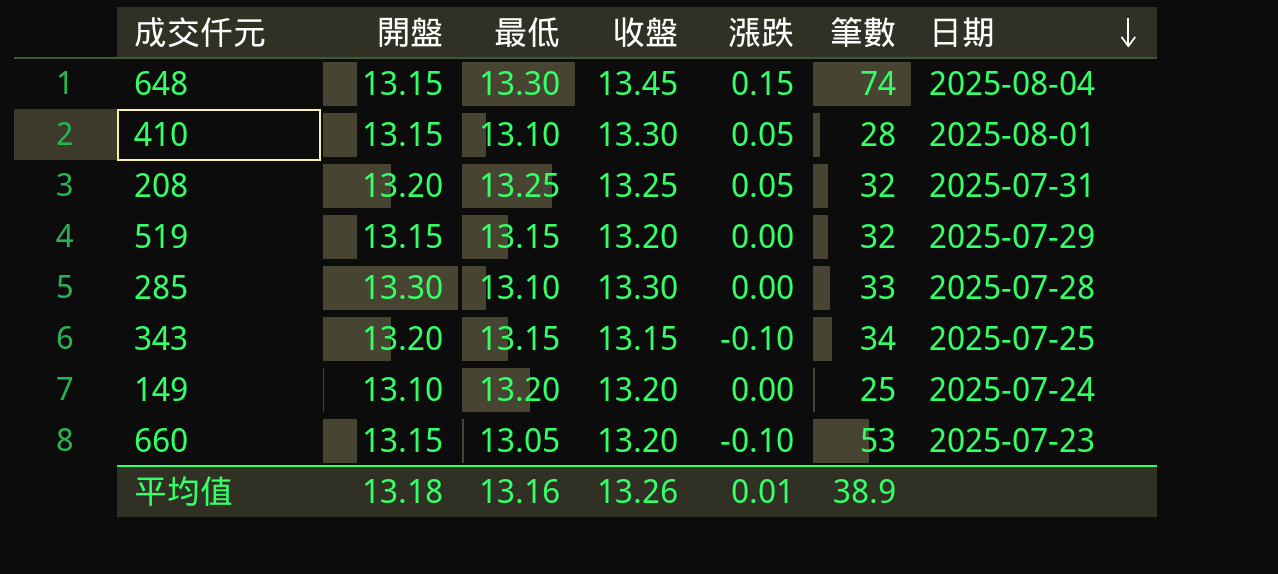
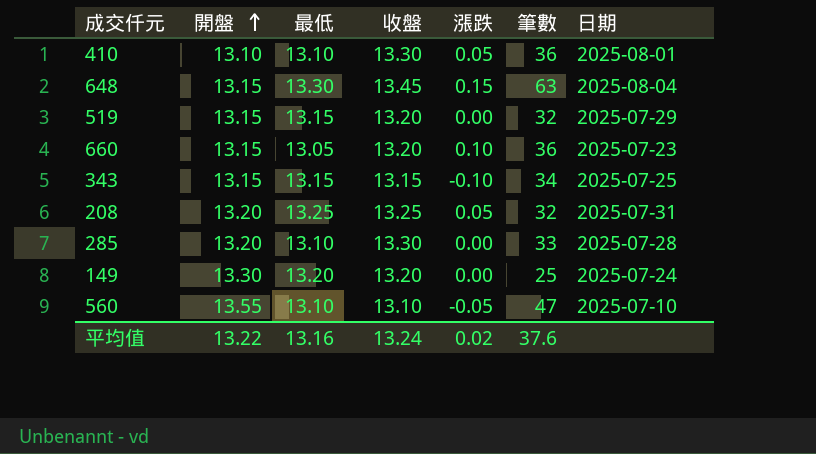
row order: 日期 descending -> 開盤 ascending
410 | 開盤: 13.15 -> 13.10
410 | 筆數: 28 -> 36
648 | 筆數: 74 -> 63
660 | 漲跌: -0.10 -> 0.10
660 | 筆數: 53 -> 36
343 | 開盤: 13.20 -> 13.15
285 | 開盤: 13.30 -> 13.20
149 | 開盤: 13.10 -> 13.30
row 560: none -> 13.55 | 13.10 | 13.10 | -0.05 | 47 | 2025-07-10
平均值 | 開盤: 13.18 -> 13.22
平均值 | 收盤: 13.26 -> 13.24
平均值 | 漲跌: 0.01 -> 0.02
平均值 | 筆數: 38.9 -> 37.6

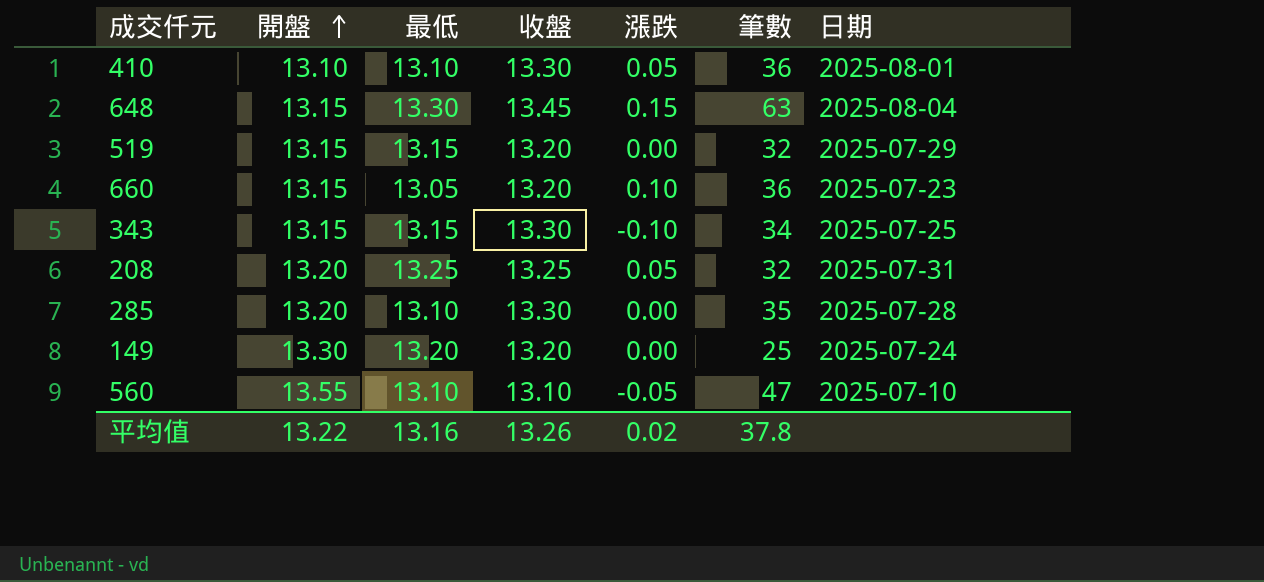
343 | 收盤: 13.15 -> 13.30
285 | 筆數: 33 -> 35
平均值 | 收盤: 13.24 -> 13.26
平均值 | 筆數: 37.6 -> 37.8

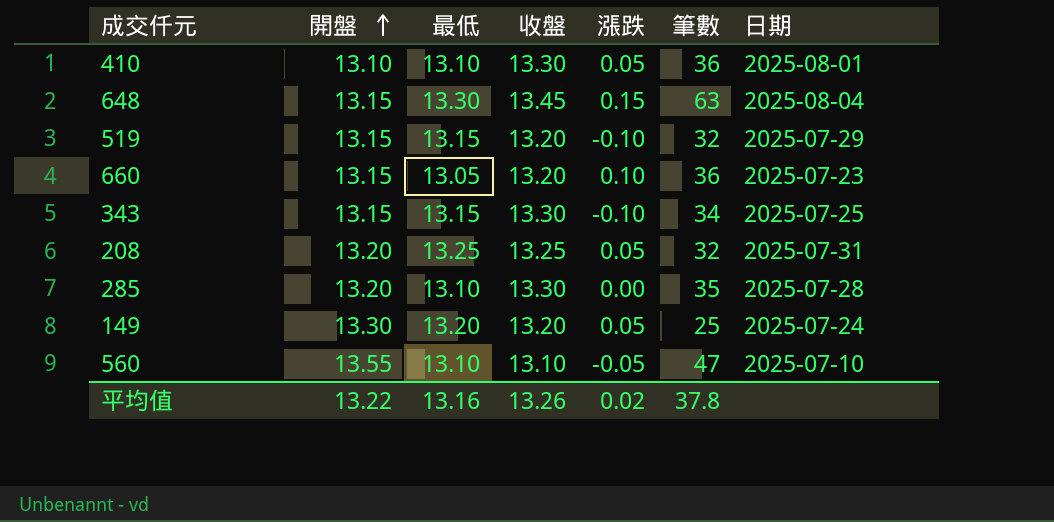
519 | 漲跌: 0.00 -> -0.10
149 | 漲跌: 0.00 -> 0.05

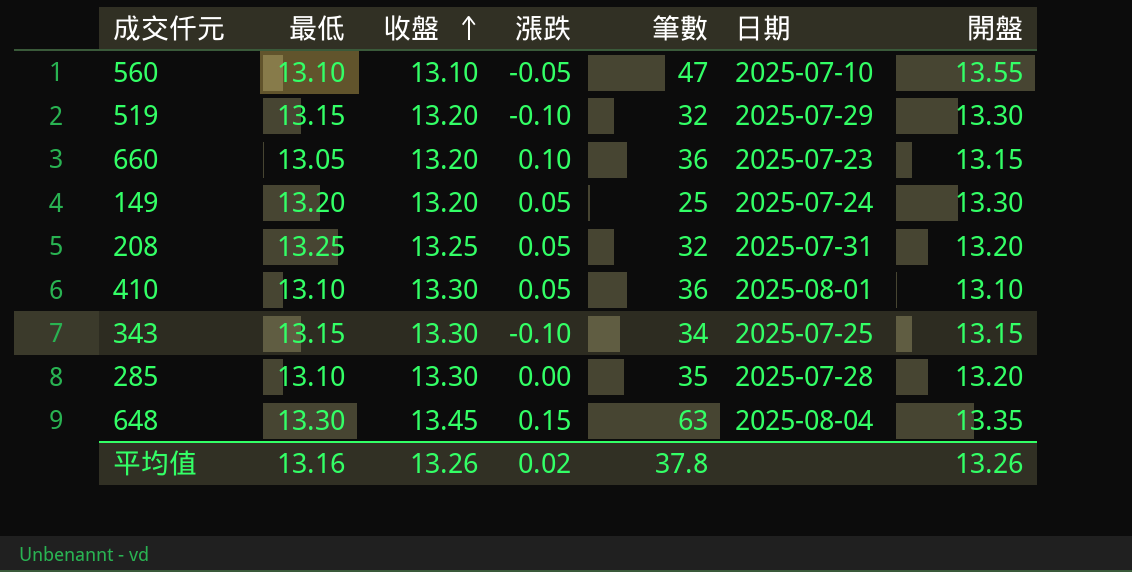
row order: 開盤 ascending -> 收盤 ascending
column 開盤 | position: 2 -> 7
519 | 開盤: 13.15 -> 13.30
648 | 開盤: 13.15 -> 13.35
平均值 | 開盤: 13.22 -> 13.26

